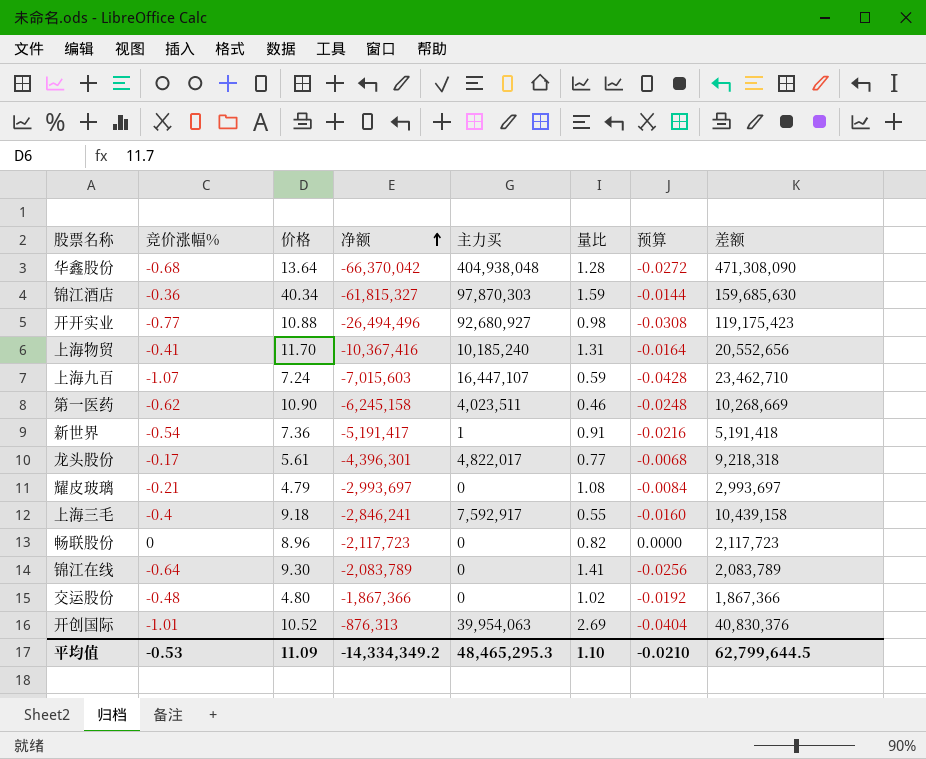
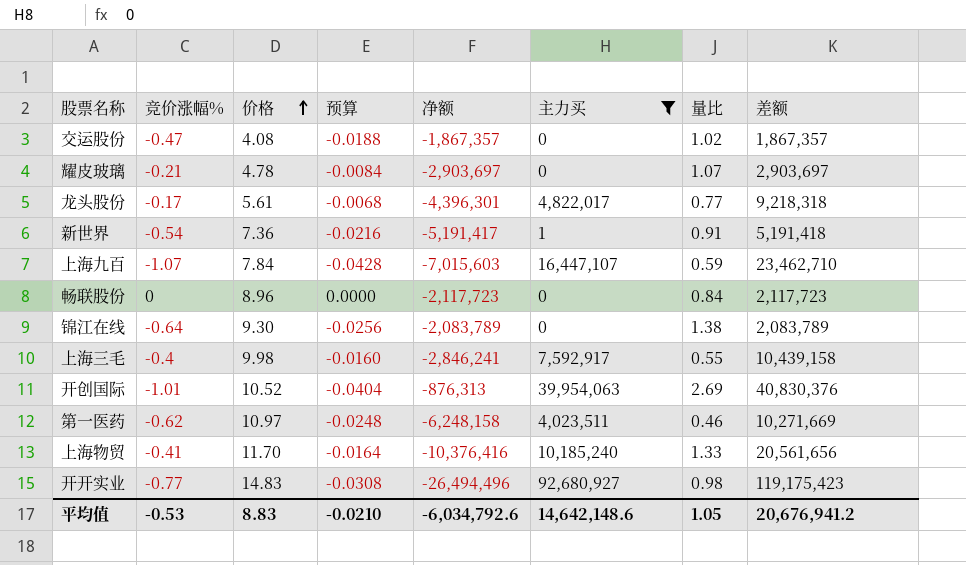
filter: none -> 主力买 <= 92,680,927
row order: 净额 ascending -> 价格 ascending
column 预算 | position: 7 -> 4
交运股份 | 竞价涨幅%: -0.48 -> -0.47
交运股份 | 价格: 4.80 -> 4.08
交运股份 | 预算: -0.0192 -> -0.0188
交运股份 | 净额: -1,867,366 -> -1,867,357
交运股份 | 差额: 1,867,366 -> 1,867,357
耀皮玻璃 | 价格: 4.79 -> 4.78
耀皮玻璃 | 净额: -2,993,697 -> -2,903,697
耀皮玻璃 | 量比: 1.08 -> 1.07
耀皮玻璃 | 差额: 2,993,697 -> 2,903,697
上海九百 | 价格: 7.24 -> 7.84
畅联股份 | 量比: 0.82 -> 0.84
锦江在线 | 量比: 1.41 -> 1.38
上海三毛 | 价格: 9.18 -> 9.98
第一医药 | 价格: 10.90 -> 10.97
第一医药 | 净额: -6,245,158 -> -6,248,158
第一医药 | 差额: 10,268,669 -> 10,271,669
上海物贸 | 净额: -10,367,416 -> -10,376,416
上海物贸 | 量比: 1.31 -> 1.33
上海物贸 | 差额: 20,552,656 -> 20,561,656
开开实业 | 价格: 10.88 -> 14.83
平均值 | 价格: 11.09 -> 8.83
平均值 | 净额: -14,334,349.2 -> -6,034,792.6
平均值 | 主力买: 48,465,295.3 -> 14,642,148.6
平均值 | 量比: 1.10 -> 1.05
平均值 | 差额: 62,799,644.5 -> 20,676,941.2

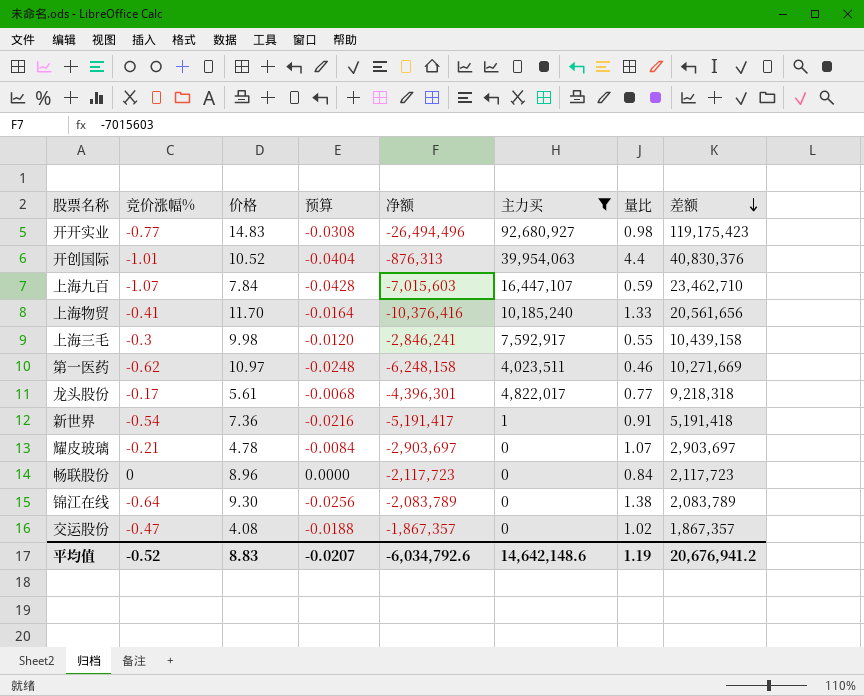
row order: 价格 ascending -> 差额 descending
开创国际 | 量比: 2.69 -> 4.4
上海三毛 | 竞价涨幅%: -0.4 -> -0.3
上海三毛 | 预算: -0.0160 -> -0.0120
平均值 | 竞价涨幅%: -0.53 -> -0.52
平均值 | 预算: -0.0210 -> -0.0207
平均值 | 量比: 1.05 -> 1.19

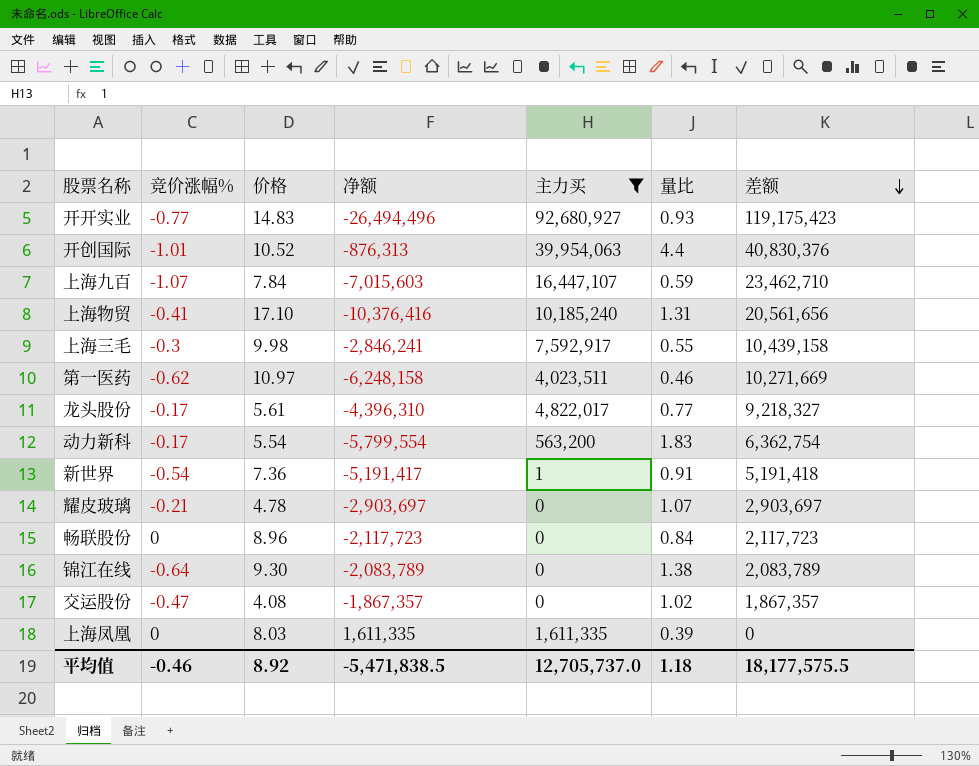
column 预算 | formula: [竞价涨幅%] * 0.04 -> none
开开实业 | 量比: 0.98 -> 0.93
上海物贸 | 价格: 11.70 -> 17.10
上海物贸 | 量比: 1.33 -> 1.31
龙头股份 | 净额: -4,396,301 -> -4,396,310
龙头股份 | 差额: 9,218,318 -> 9,218,327
row 动力新科: none -> -0.17 | 5.54 | -5,799,554 | 563,200 | 1.83 | 6,362,754
row 上海凤凰: none -> 0 | 8.03 | 1,611,335 | 1,611,335 | 0.39 | 0
平均值 | 竞价涨幅%: -0.52 -> -0.46
平均值 | 价格: 8.83 -> 8.92
平均值 | 净额: -6,034,792.6 -> -5,471,838.5
平均值 | 主力买: 14,642,148.6 -> 12,705,737.0
平均值 | 量比: 1.19 -> 1.18
平均值 | 差额: 20,676,941.2 -> 18,177,575.5

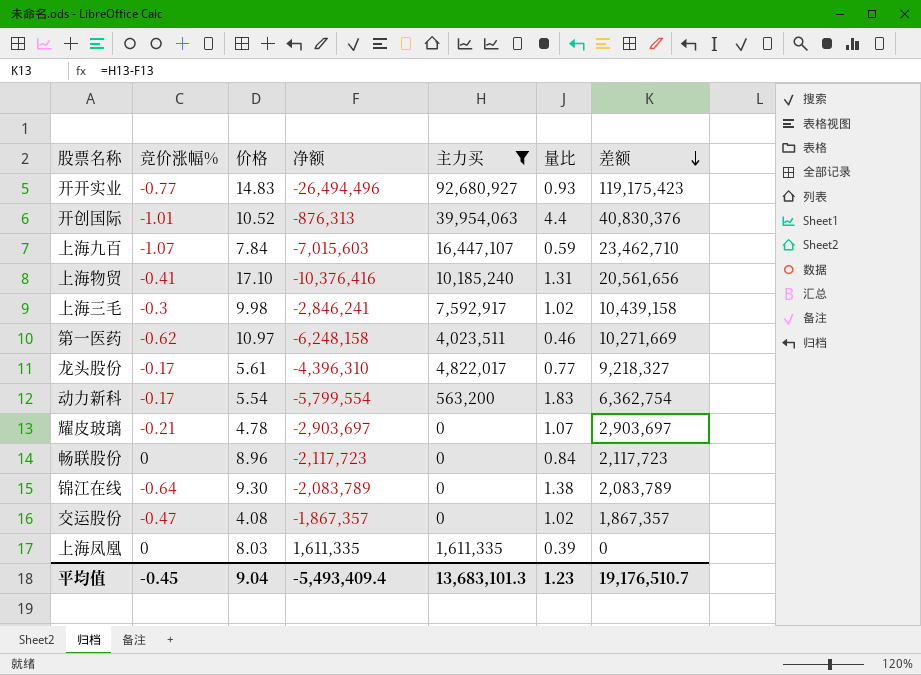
row 新世界: -0.54 | 7.36 | -5,191,417 | 1 | 0.91 | 5,191,418 -> none
上海三毛 | 量比: 0.55 -> 1.02
平均值 | 竞价涨幅%: -0.46 -> -0.45
平均值 | 价格: 8.92 -> 9.04
平均值 | 净额: -5,471,838.5 -> -5,493,409.4
平均值 | 主力买: 12,705,737.0 -> 13,683,101.3
平均值 | 量比: 1.18 -> 1.23
平均值 | 差额: 18,177,575.5 -> 19,176,510.7

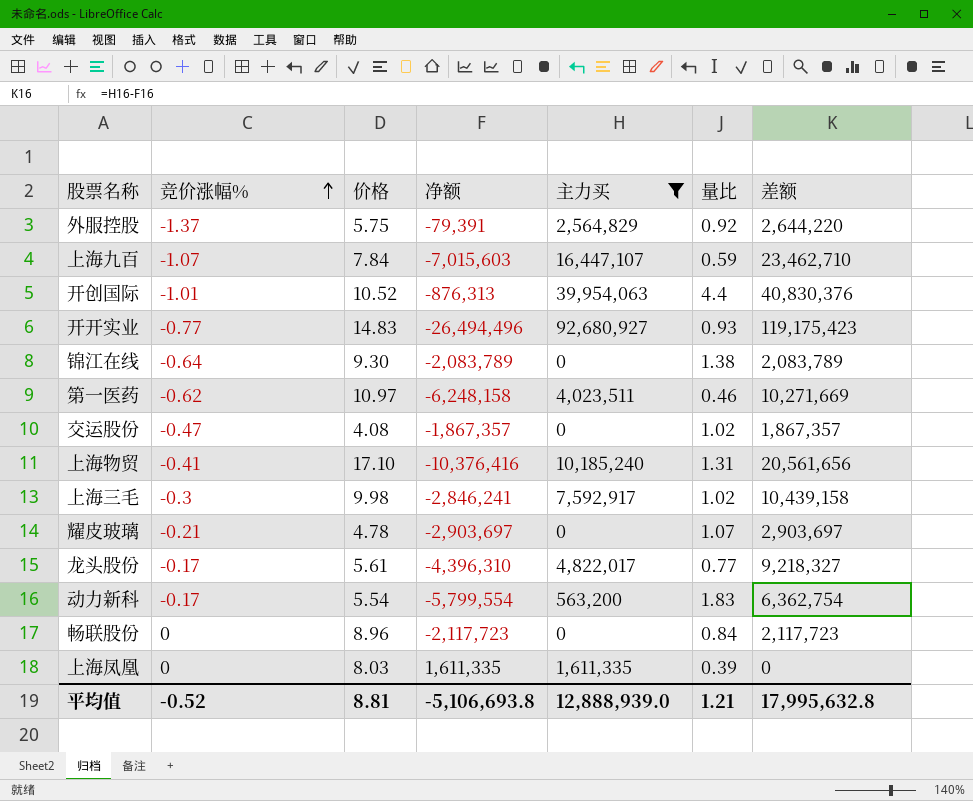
row order: 差额 descending -> 竞价涨幅% ascending
row 外服控股: none -> -1.37 | 5.75 | -79,391 | 2,564,829 | 0.92 | 2,644,220
平均值 | 竞价涨幅%: -0.45 -> -0.52
平均值 | 价格: 9.04 -> 8.81
平均值 | 净额: -5,493,409.4 -> -5,106,693.8
平均值 | 主力买: 13,683,101.3 -> 12,888,939.0
平均值 | 量比: 1.23 -> 1.21
平均值 | 差额: 19,176,510.7 -> 17,995,632.8

